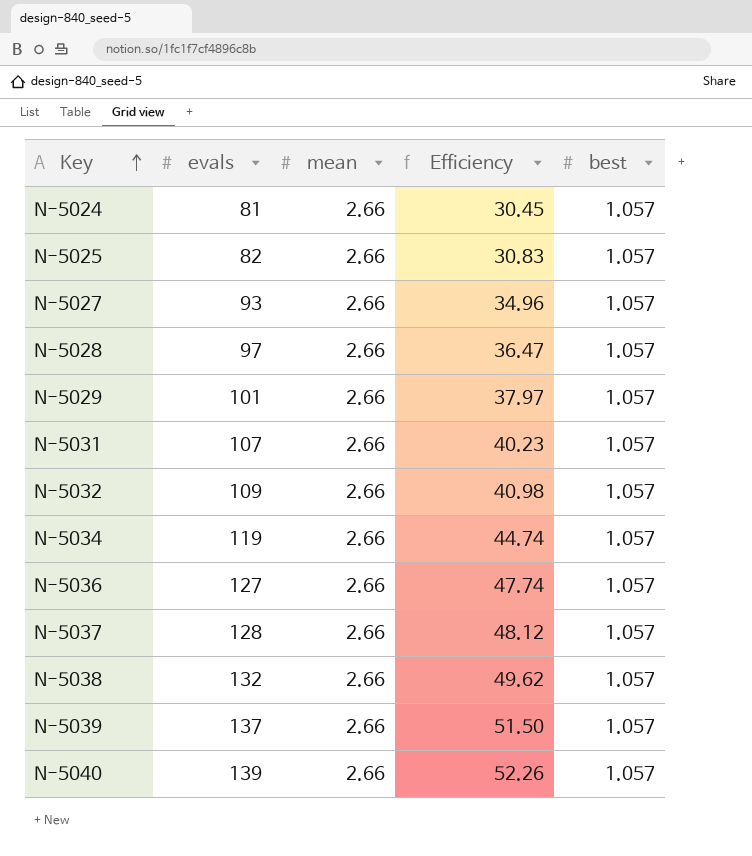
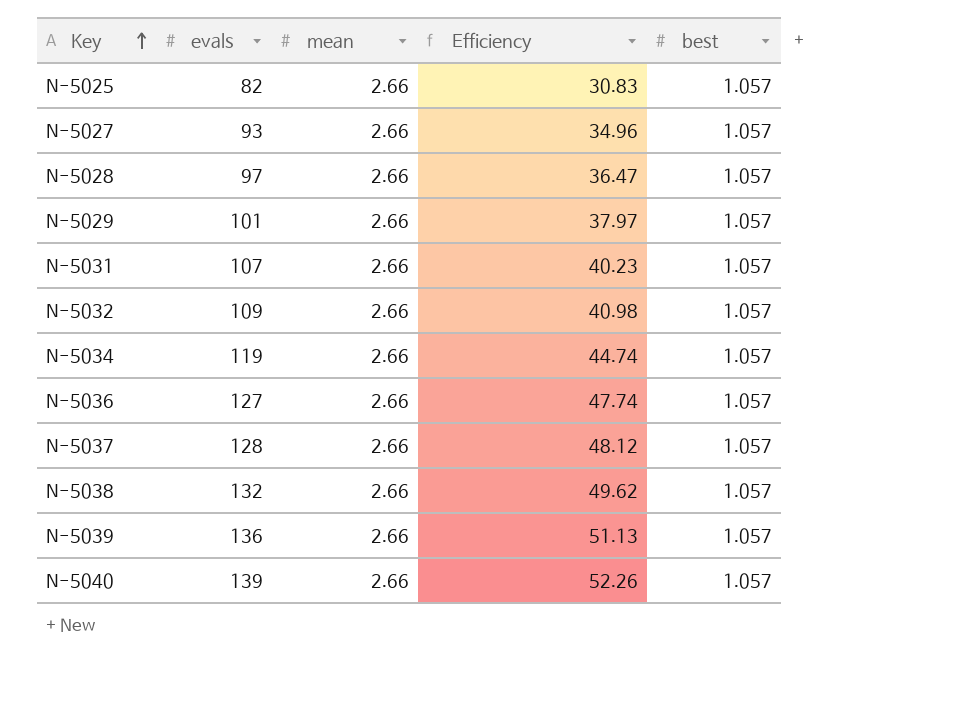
row N-5024: 81 | 2.66 | 30.45 | 1.057 -> none
N-5039 | evals: 137 -> 136
N-5039 | Efficiency: 51.50 -> 51.13

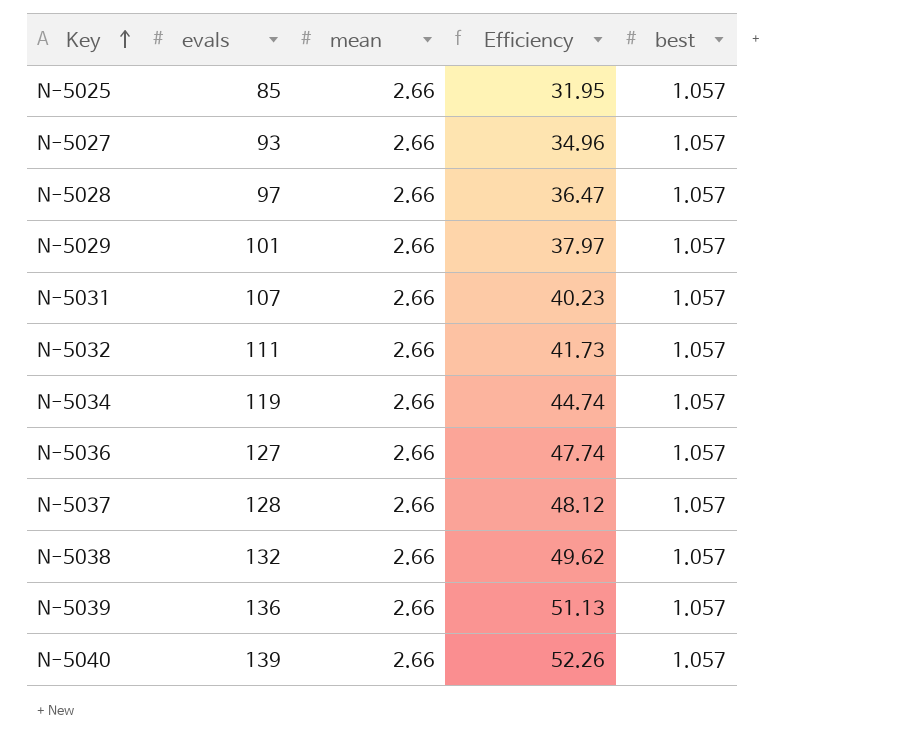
N-5025 | evals: 82 -> 85
N-5025 | Efficiency: 30.83 -> 31.95
N-5032 | evals: 109 -> 111
N-5032 | Efficiency: 40.98 -> 41.73

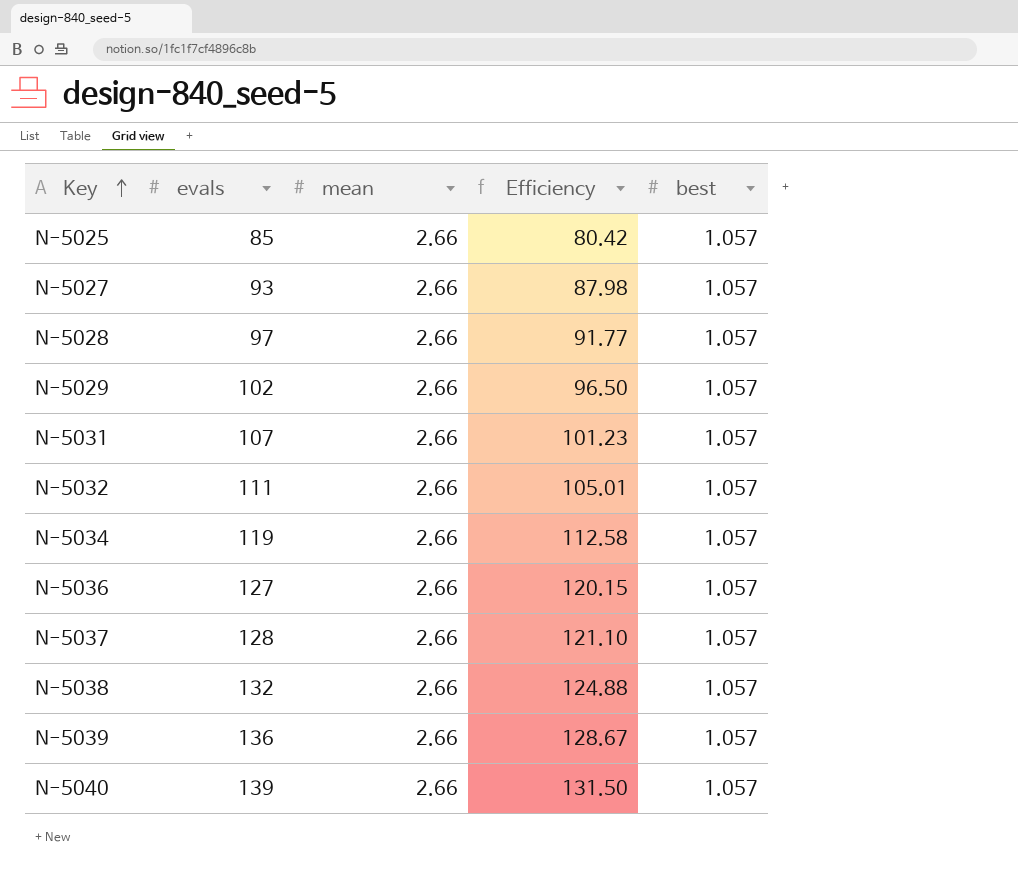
column Efficiency | formula: [evals] / [mean] -> [evals] / [best]
N-5029 | evals: 101 -> 102

